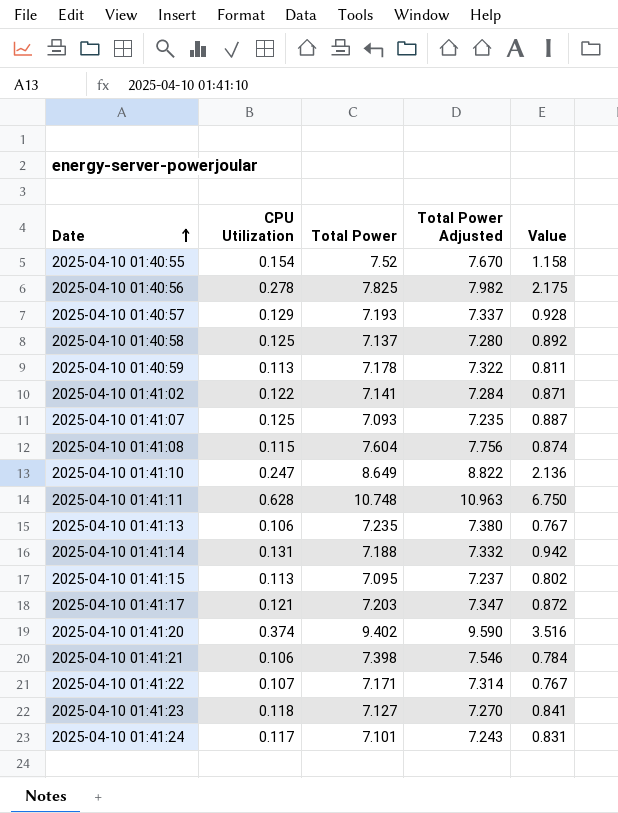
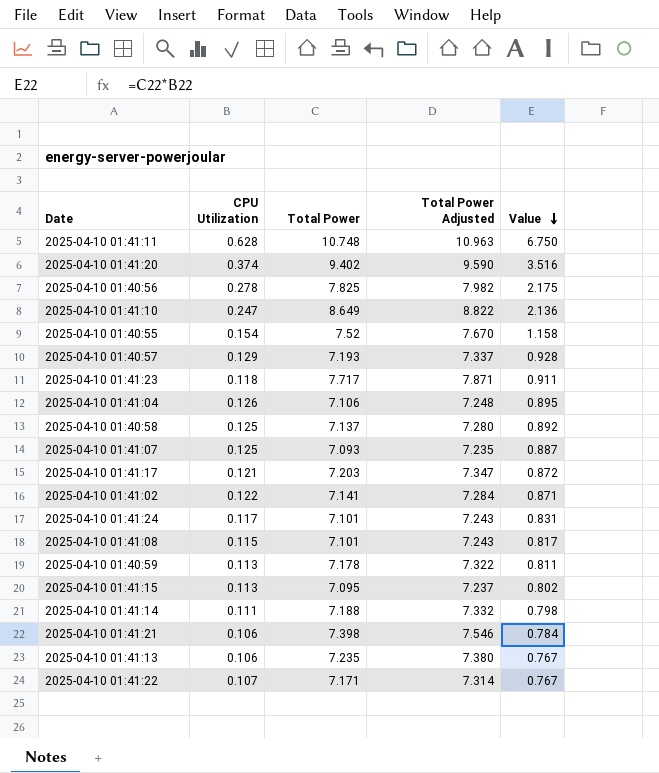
row order: Date ascending -> Value descending
2025-04-10 01:41:23 | Total Power: 7.127 -> 7.717
2025-04-10 01:41:23 | Total Power Adjusted: 7.270 -> 7.871
2025-04-10 01:41:23 | Value: 0.841 -> 0.911
row 2025-04-10 01:41:04: none -> 0.126 | 7.106 | 7.248 | 0.895
2025-04-10 01:41:08 | Total Power: 7.604 -> 7.101
2025-04-10 01:41:08 | Total Power Adjusted: 7.756 -> 7.243
2025-04-10 01:41:08 | Value: 0.874 -> 0.817
2025-04-10 01:41:14 | CPU Utilization: 0.131 -> 0.111
2025-04-10 01:41:14 | Value: 0.942 -> 0.798

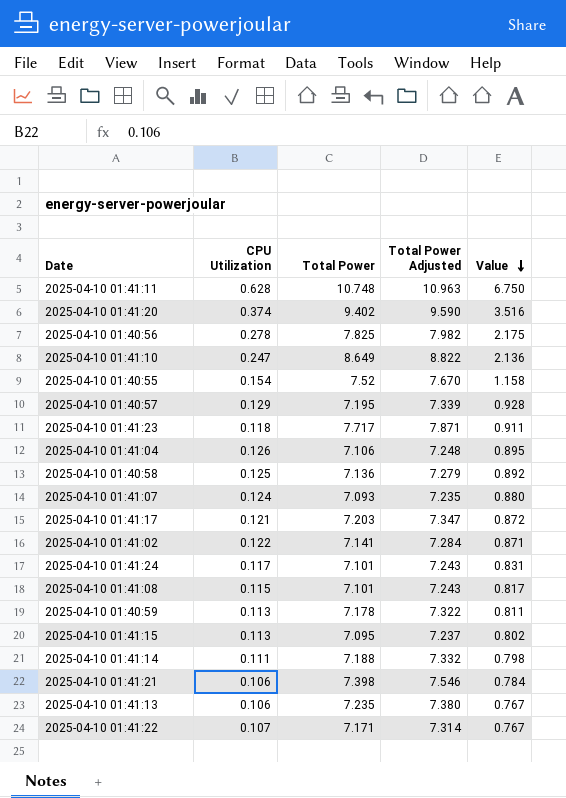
2025-04-10 01:40:57 | Total Power: 7.193 -> 7.195
2025-04-10 01:40:57 | Total Power Adjusted: 7.337 -> 7.339
2025-04-10 01:40:58 | Total Power: 7.137 -> 7.136
2025-04-10 01:40:58 | Total Power Adjusted: 7.280 -> 7.279
2025-04-10 01:41:07 | CPU Utilization: 0.125 -> 0.124
2025-04-10 01:41:07 | Value: 0.887 -> 0.880

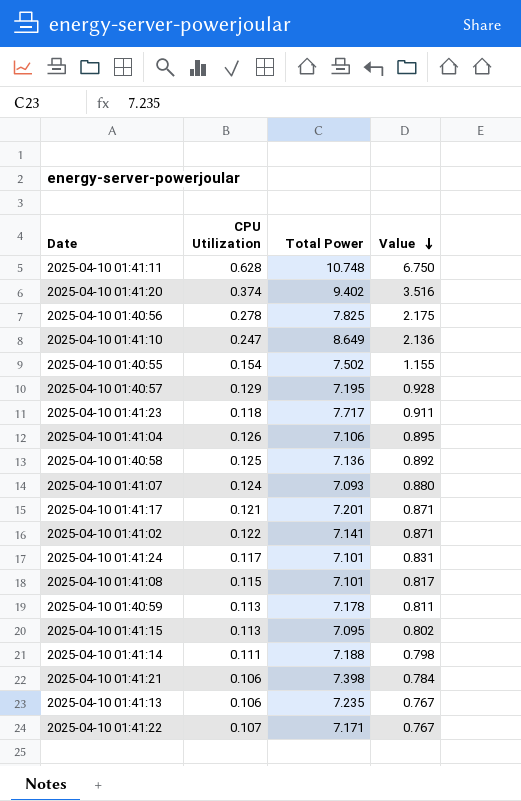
column Total Power Adjusted | formula: [Total Power] * 1.02 -> none
2025-04-10 01:40:55 | Total Power: 7.52 -> 7.502
2025-04-10 01:40:55 | Value: 1.158 -> 1.155
2025-04-10 01:41:17 | Total Power: 7.203 -> 7.201
2025-04-10 01:41:17 | Value: 0.872 -> 0.871

